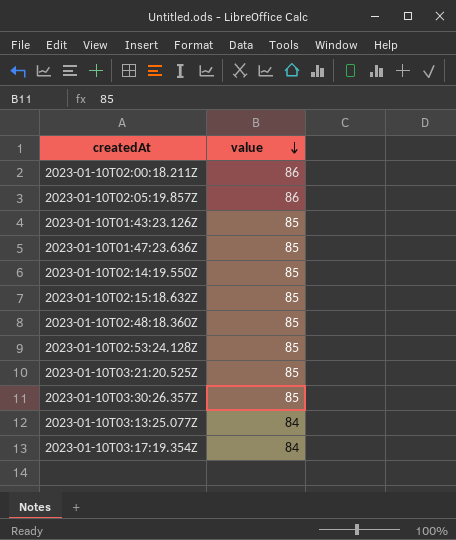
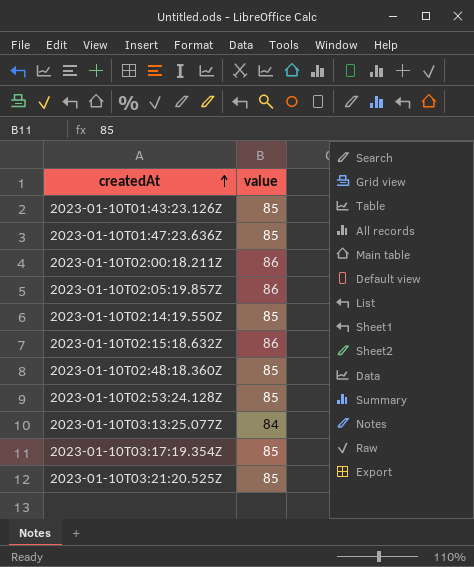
row order: value descending -> createdAt ascending
row 2023-01-10T03:30:26.357Z: 85 -> none
2023-01-10T02:15:18.632Z | value: 85 -> 86
2023-01-10T03:17:19.354Z | value: 84 -> 85

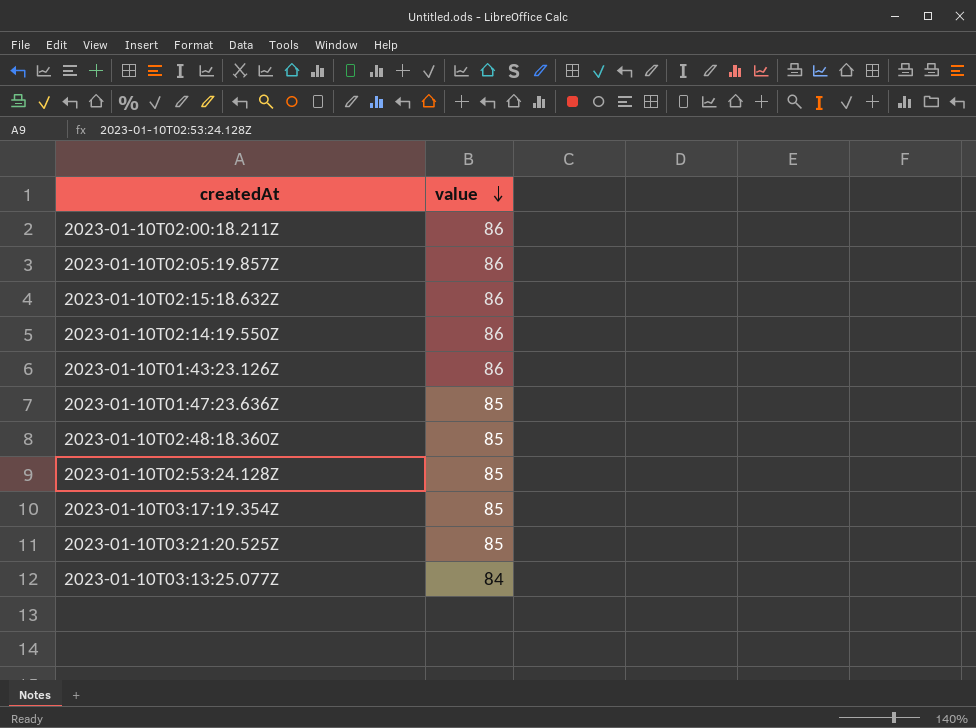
row order: createdAt ascending -> value descending
2023-01-10T02:14:19.550Z | value: 85 -> 86
2023-01-10T01:43:23.126Z | value: 85 -> 86

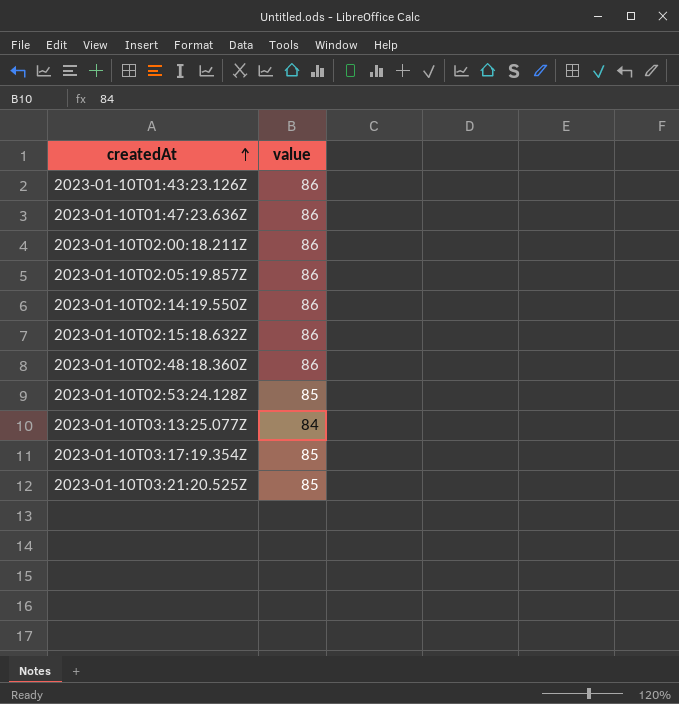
row order: value descending -> createdAt ascending
2023-01-10T01:47:23.636Z | value: 85 -> 86
2023-01-10T02:48:18.360Z | value: 85 -> 86

